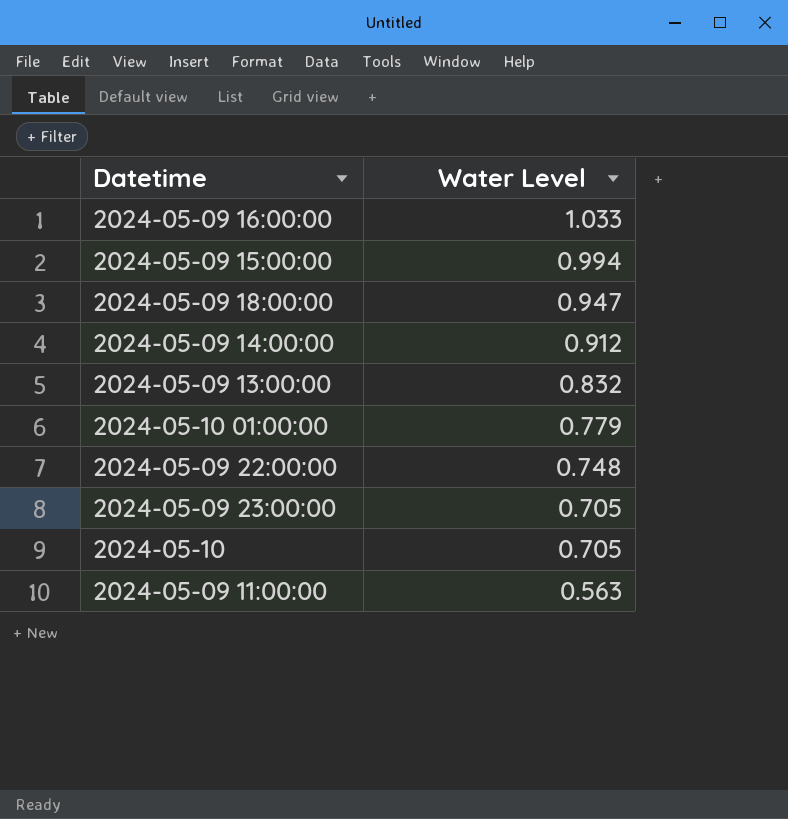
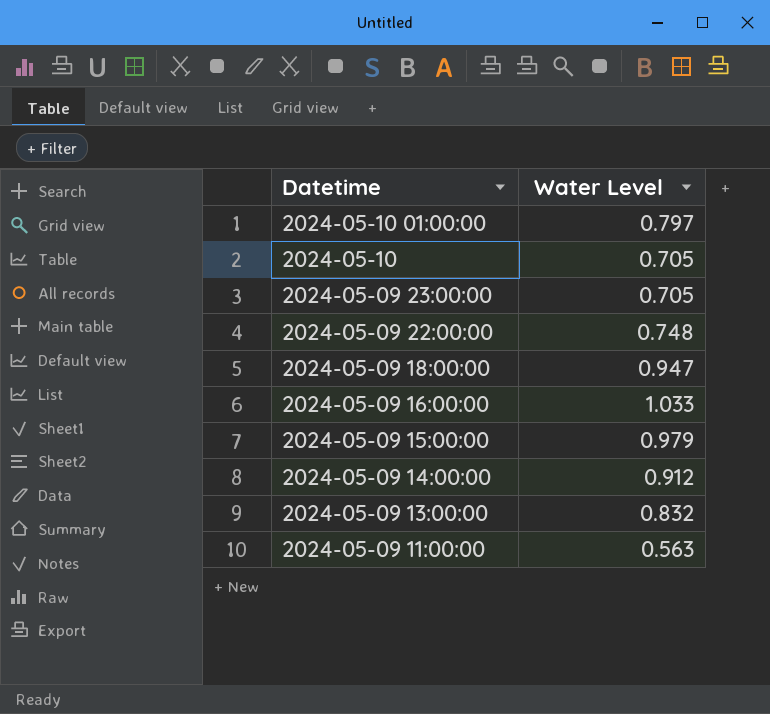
row order: Water Level descending -> Datetime descending
2024-05-10 01:00:00 | Water Level: 0.779 -> 0.797
2024-05-09 15:00:00 | Water Level: 0.994 -> 0.979

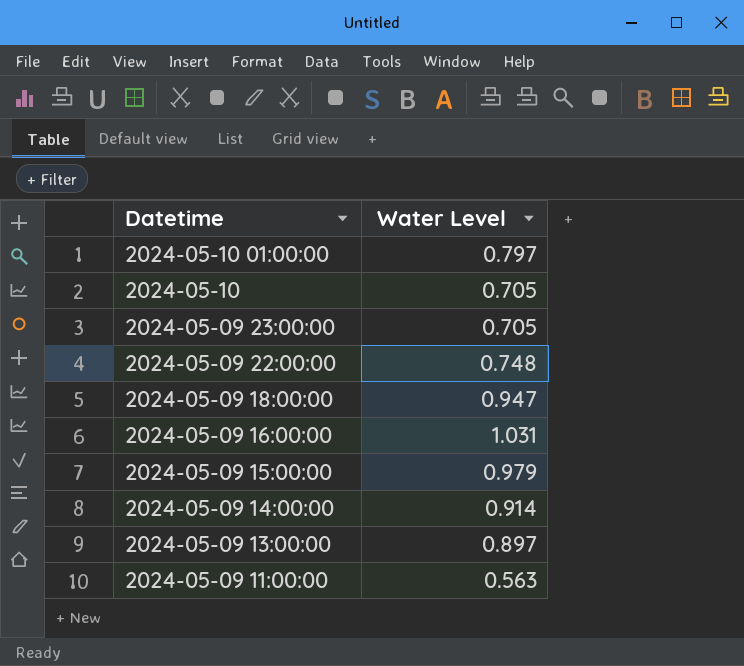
2024-05-09 16:00:00 | Water Level: 1.033 -> 1.031
2024-05-09 14:00:00 | Water Level: 0.912 -> 0.914
2024-05-09 13:00:00 | Water Level: 0.832 -> 0.897

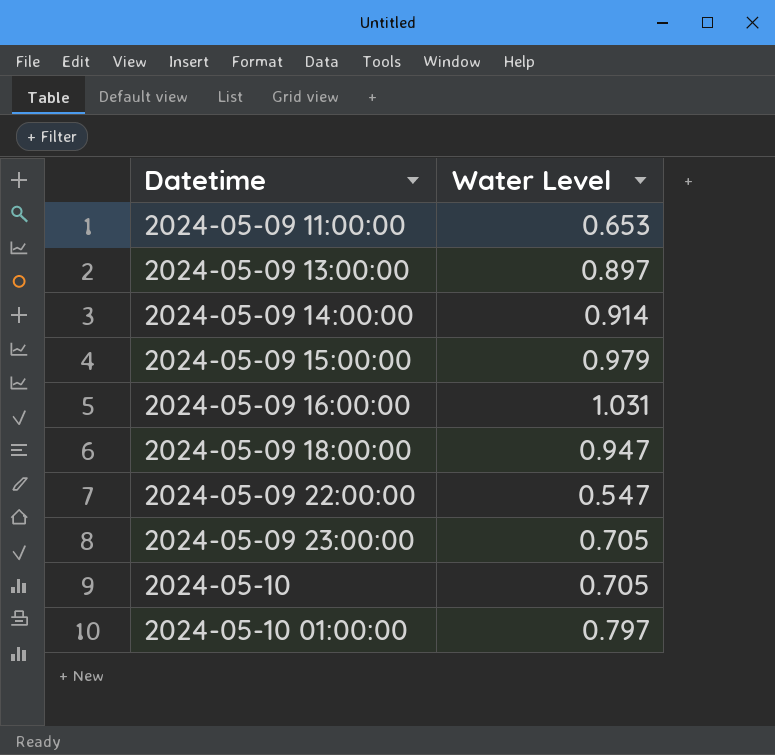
row order: Datetime descending -> Datetime ascending
2024-05-09 11:00:00 | Water Level: 0.563 -> 0.653
2024-05-09 22:00:00 | Water Level: 0.748 -> 0.547

